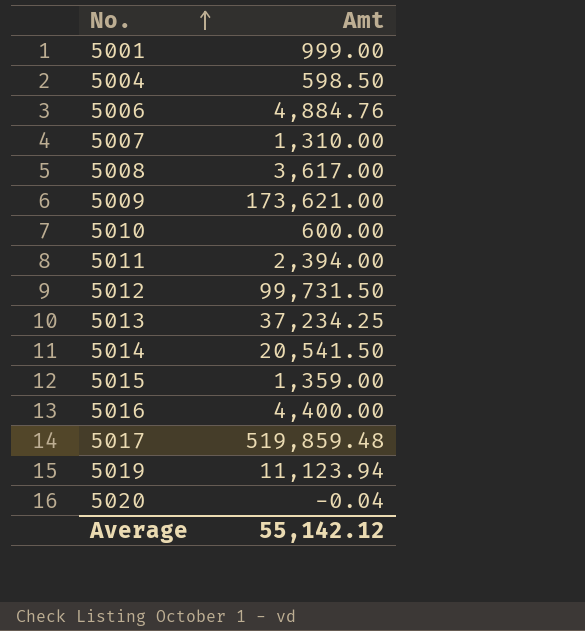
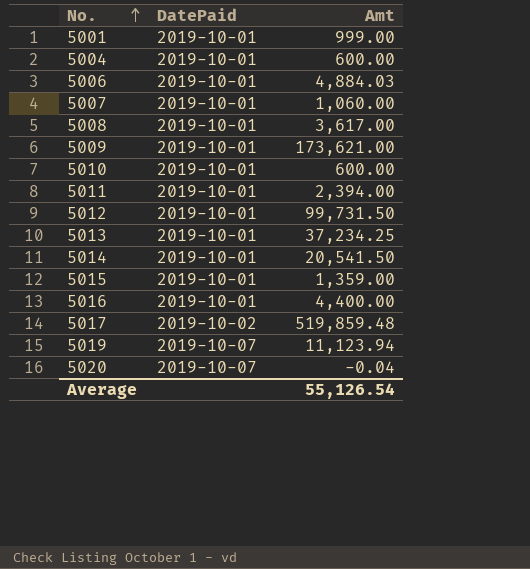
column DatePaid | position: none -> 2
5004 | Amt: 598.50 -> 600.00
5006 | Amt: 4,884.76 -> 4,884.03
5007 | Amt: 1,310.00 -> 1,060.00
Average | Amt: 55,142.12 -> 55,126.54

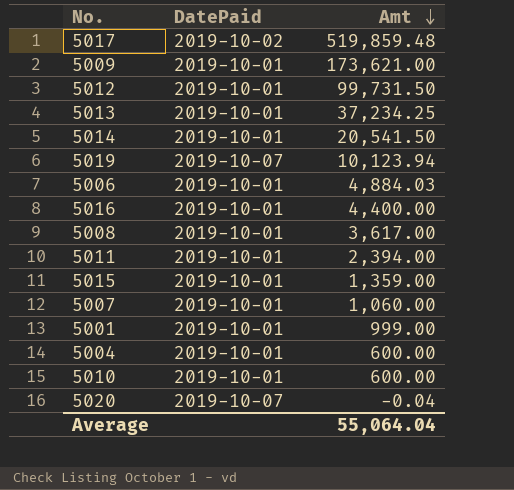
row order: No. ascending -> Amt descending
5019 | Amt: 11,123.94 -> 10,123.94
Average | Amt: 55,126.54 -> 55,064.04

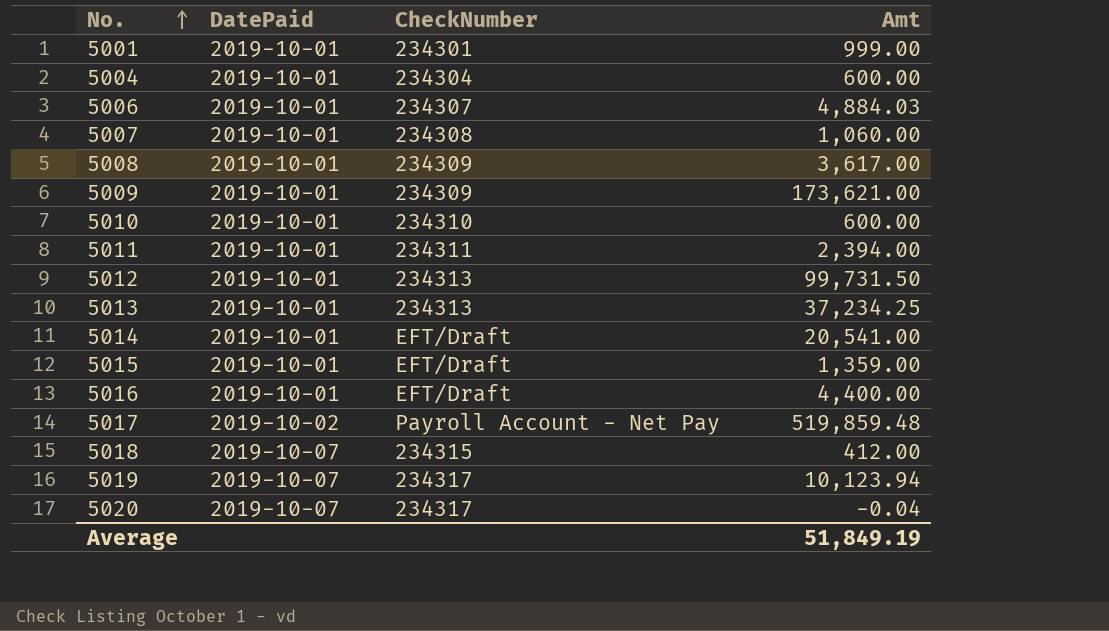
row order: Amt descending -> No. ascending
column CheckNumber | position: none -> 3
5014 | Amt: 20,541.50 -> 20,541.00
row 5018: none -> 2019-10-07 | 234315 | 412.00
Average | Amt: 55,064.04 -> 51,849.19

